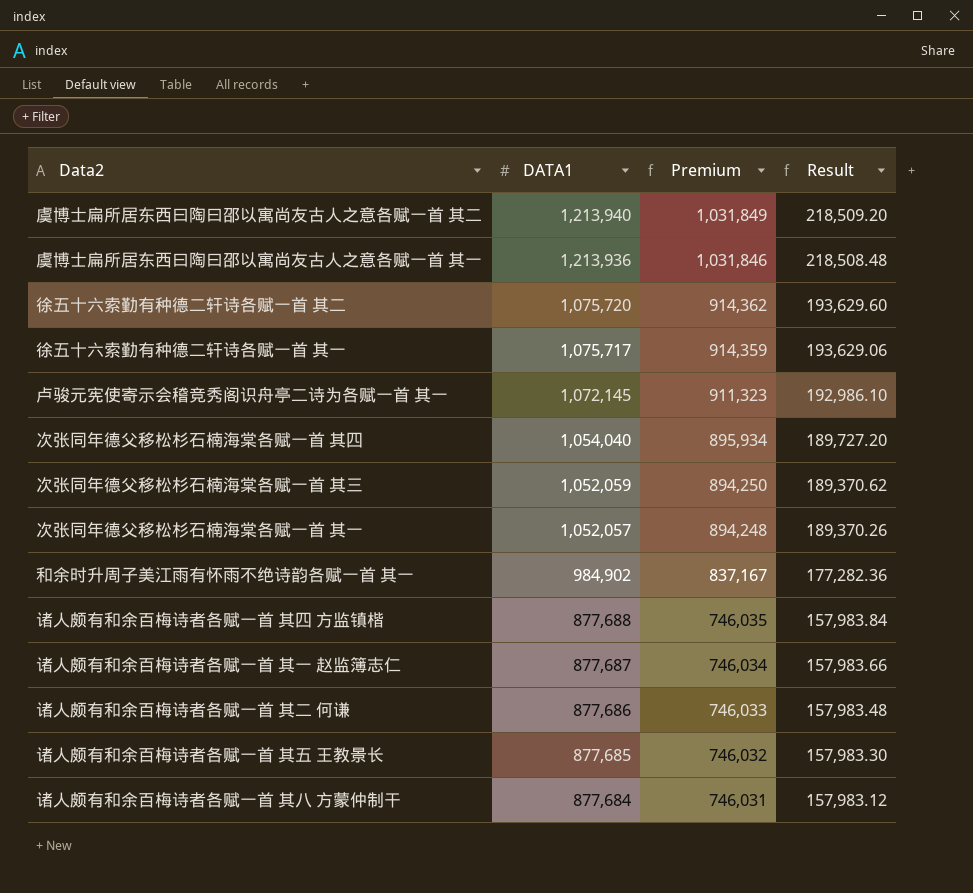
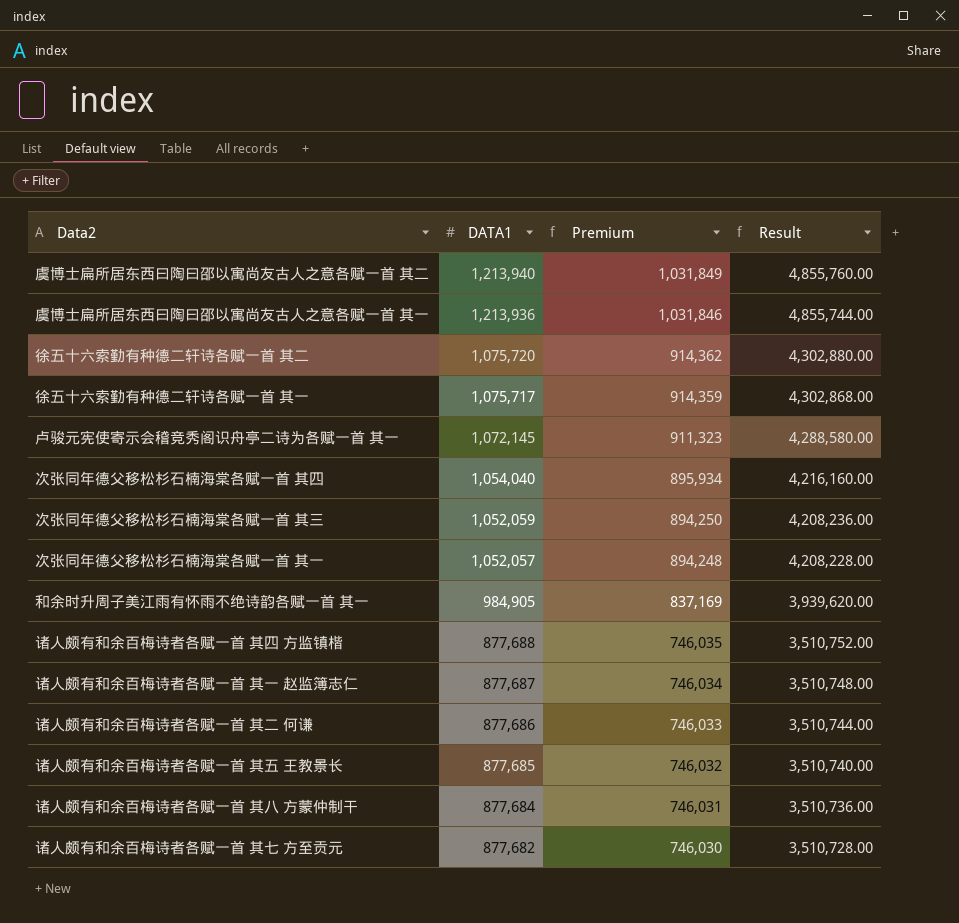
column Result | formula: [DATA1] * 0.18 -> [DATA1] * 4
和余时升周子美江雨有怀雨不绝诗韵各赋一首 其一 | DATA1: 984,902 -> 984,905
和余时升周子美江雨有怀雨不绝诗韵各赋一首 其一 | Premium: 837,167 -> 837,169
row 诸人颇有和余百梅诗者各赋一首 其七 方至贡元: none -> 877,682 | 746,030 | 3,510,728.00

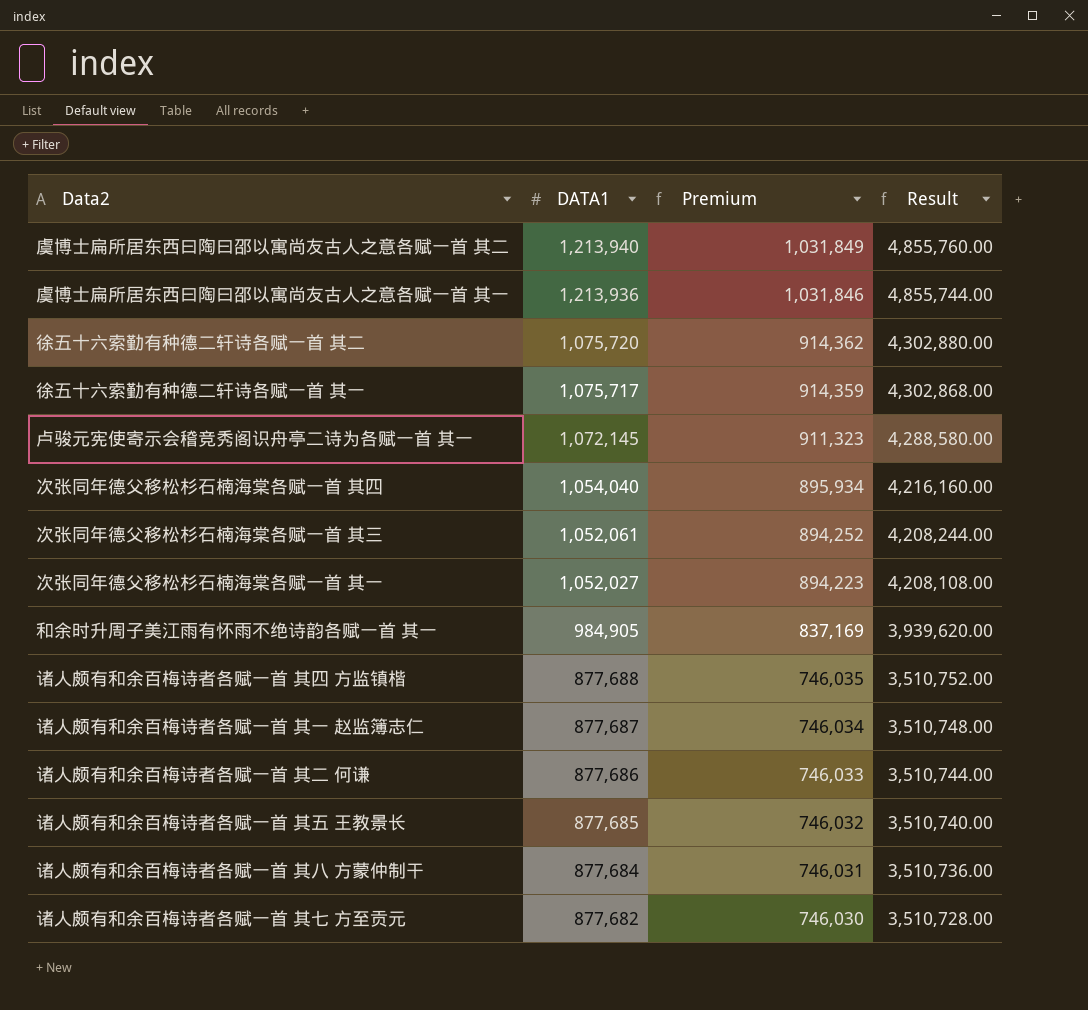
次张同年德父移松杉石楠海棠各赋一首 其三 | DATA1: 1,052,059 -> 1,052,061
次张同年德父移松杉石楠海棠各赋一首 其三 | Premium: 894,250 -> 894,252
次张同年德父移松杉石楠海棠各赋一首 其三 | Result: 4,208,236.00 -> 4,208,244.00
次张同年德父移松杉石楠海棠各赋一首 其一 | DATA1: 1,052,057 -> 1,052,027
次张同年德父移松杉石楠海棠各赋一首 其一 | Premium: 894,248 -> 894,223
次张同年德父移松杉石楠海棠各赋一首 其一 | Result: 4,208,228.00 -> 4,208,108.00

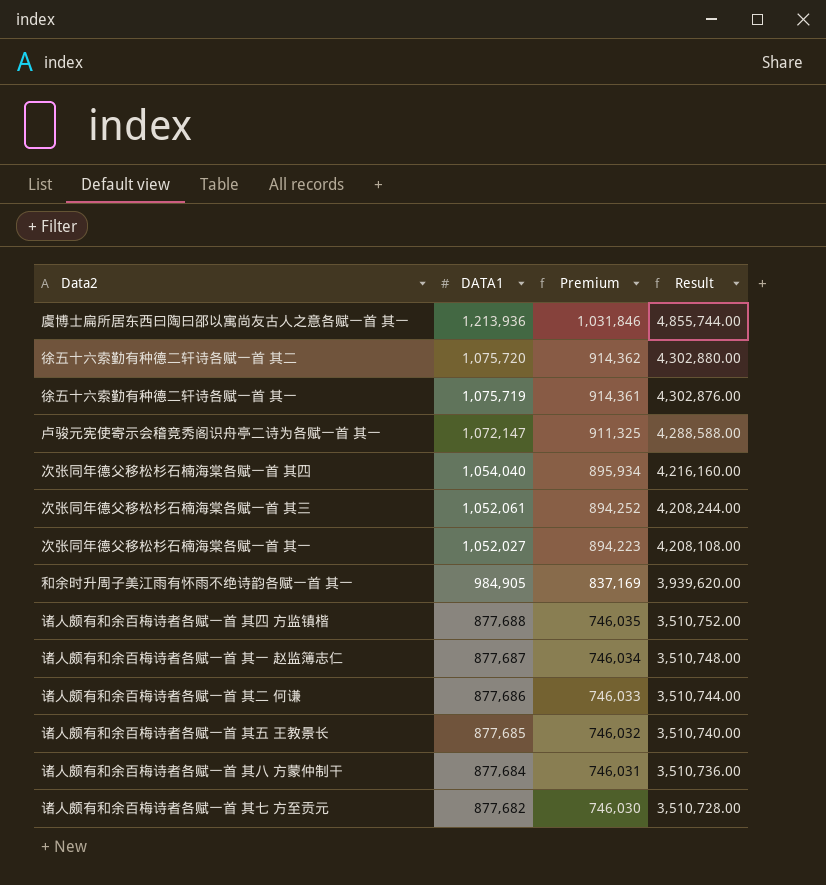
row 虞博士扁所居东西曰陶曰邵以寓尚友古人之意各赋一首 其二: 1,213,940 | 1,031,849 | 4,855,760.00 -> none
徐五十六索勤有种德二轩诗各赋一首 其一 | DATA1: 1,075,717 -> 1,075,719
徐五十六索勤有种德二轩诗各赋一首 其一 | Premium: 914,359 -> 914,361
徐五十六索勤有种德二轩诗各赋一首 其一 | Result: 4,302,868.00 -> 4,302,876.00
卢骏元宪使寄示会稽竞秀阁识舟亭二诗为各赋一首 其一 | DATA1: 1,072,145 -> 1,072,147
卢骏元宪使寄示会稽竞秀阁识舟亭二诗为各赋一首 其一 | Premium: 911,323 -> 911,325
卢骏元宪使寄示会稽竞秀阁识舟亭二诗为各赋一首 其一 | Result: 4,288,580.00 -> 4,288,588.00

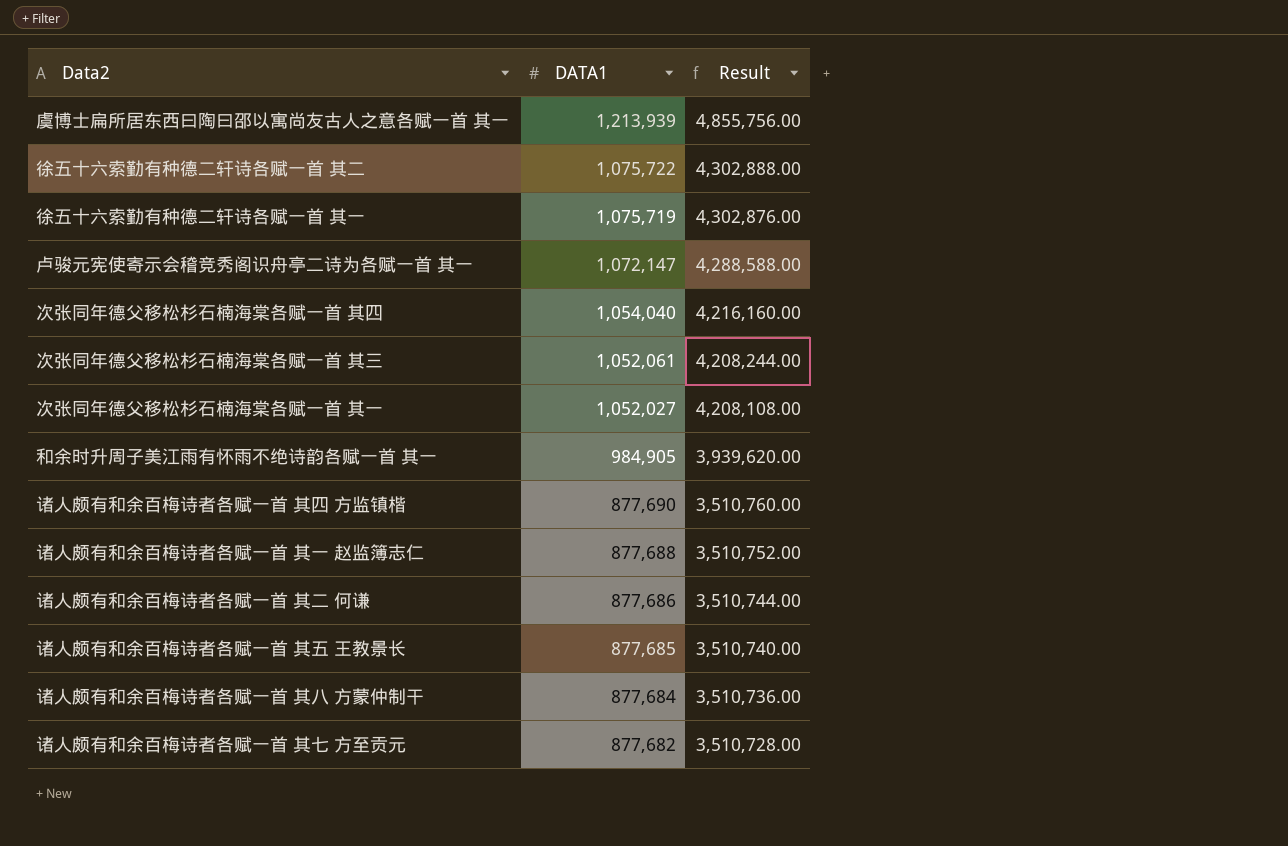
column Premium | formula: [DATA1] * 0.85 -> none
虞博士扁所居东西曰陶曰邵以寓尚友古人之意各赋一首 其一 | DATA1: 1,213,936 -> 1,213,939
虞博士扁所居东西曰陶曰邵以寓尚友古人之意各赋一首 其一 | Result: 4,855,744.00 -> 4,855,756.00
徐五十六索勤有种德二轩诗各赋一首 其二 | DATA1: 1,075,720 -> 1,075,722
徐五十六索勤有种德二轩诗各赋一首 其二 | Result: 4,302,880.00 -> 4,302,888.00
诸人颇有和余百梅诗者各赋一首 其四 方监镇楷 | DATA1: 877,688 -> 877,690
诸人颇有和余百梅诗者各赋一首 其四 方监镇楷 | Result: 3,510,752.00 -> 3,510,760.00
诸人颇有和余百梅诗者各赋一首 其一 赵监簿志仁 | DATA1: 877,687 -> 877,688
诸人颇有和余百梅诗者各赋一首 其一 赵监簿志仁 | Result: 3,510,748.00 -> 3,510,752.00

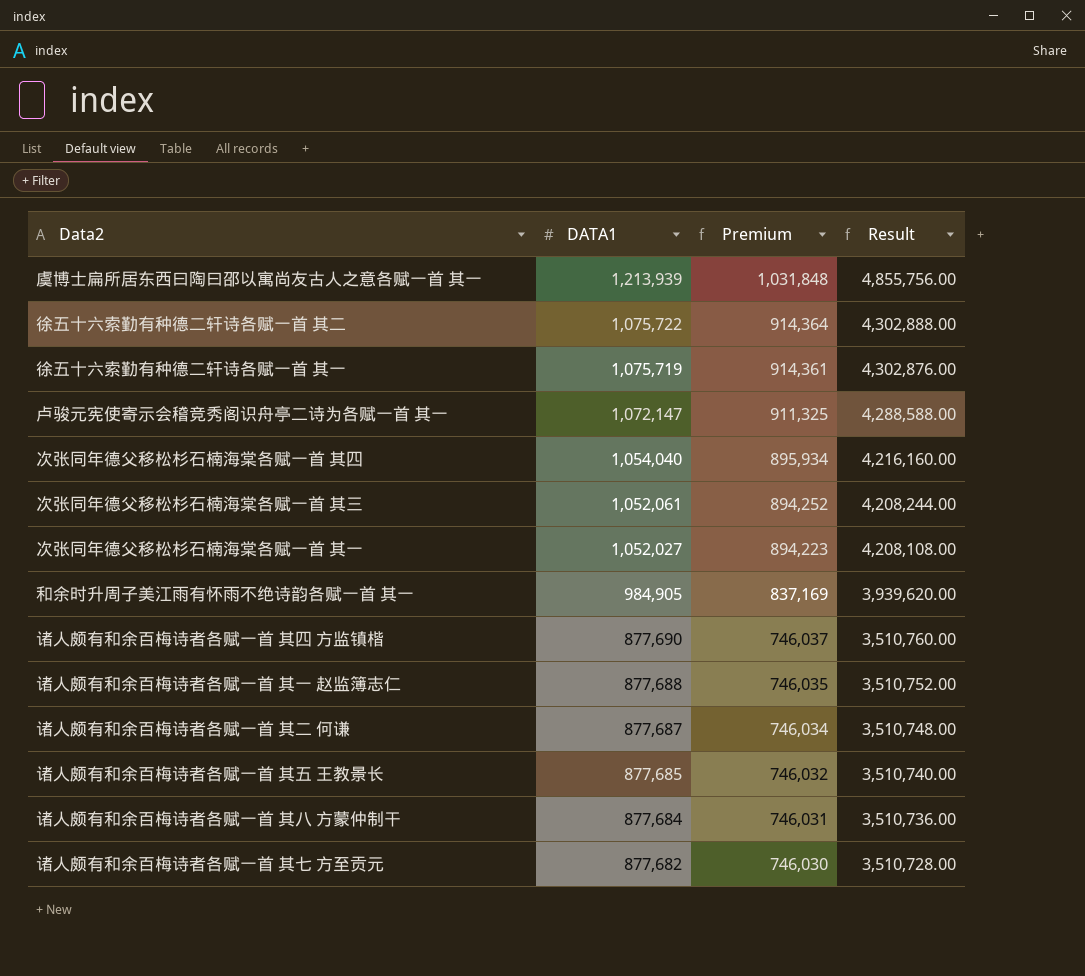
column Premium | formula: none -> [DATA1] * 0.85
诸人颇有和余百梅诗者各赋一首 其二 何谦 | DATA1: 877,686 -> 877,687
诸人颇有和余百梅诗者各赋一首 其二 何谦 | Result: 3,510,744.00 -> 3,510,748.00

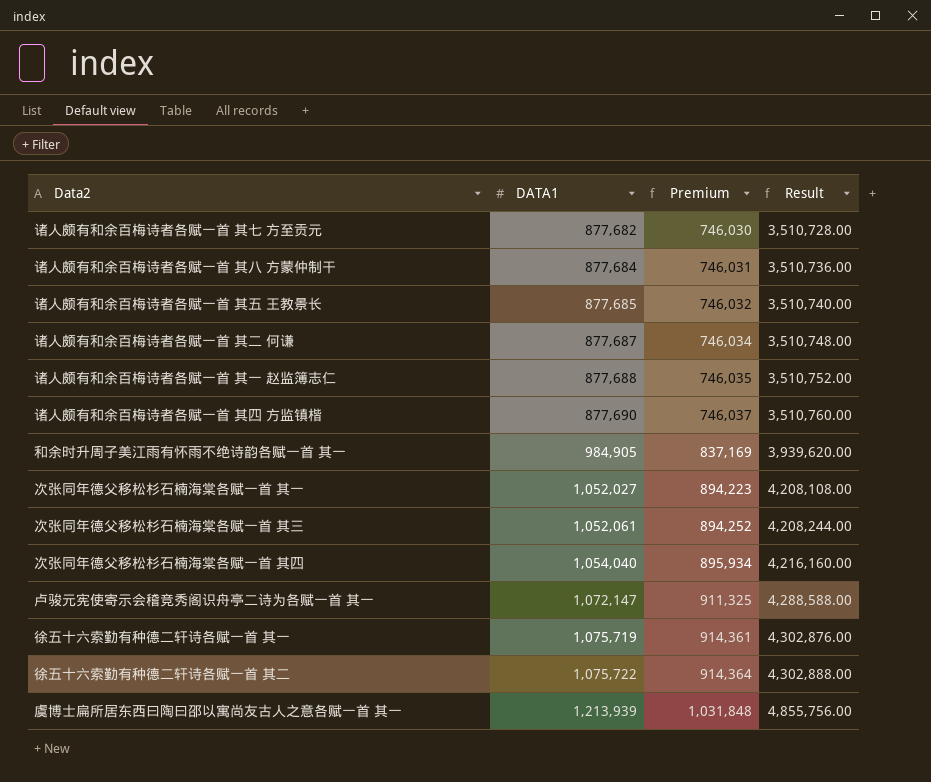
row order: DATA1 descending -> DATA1 ascending

